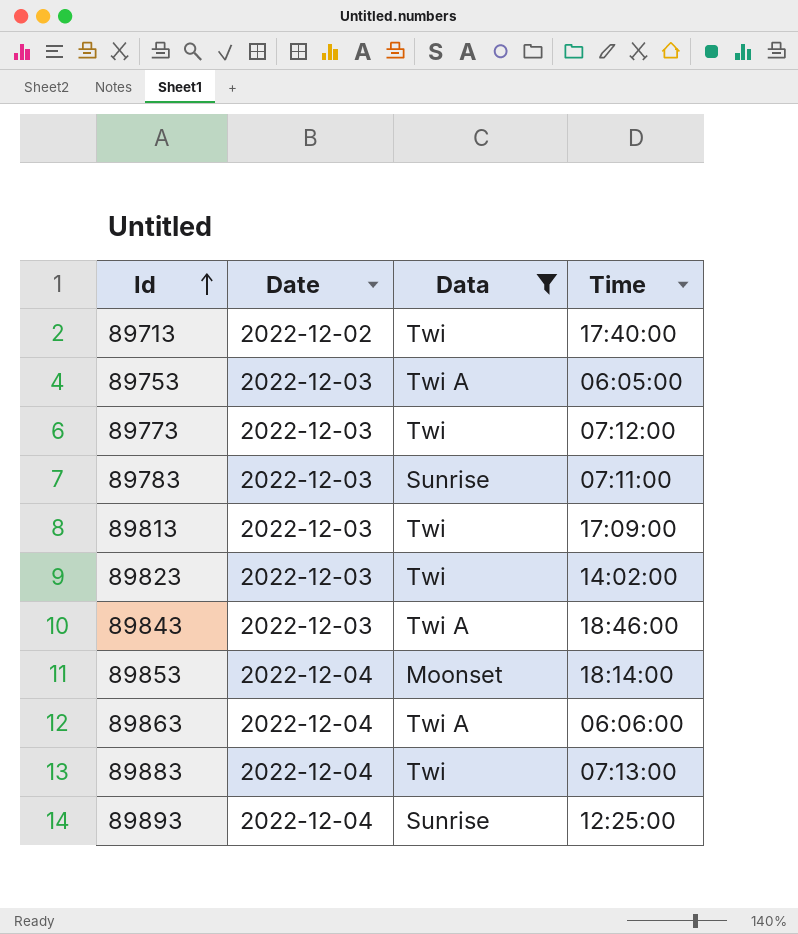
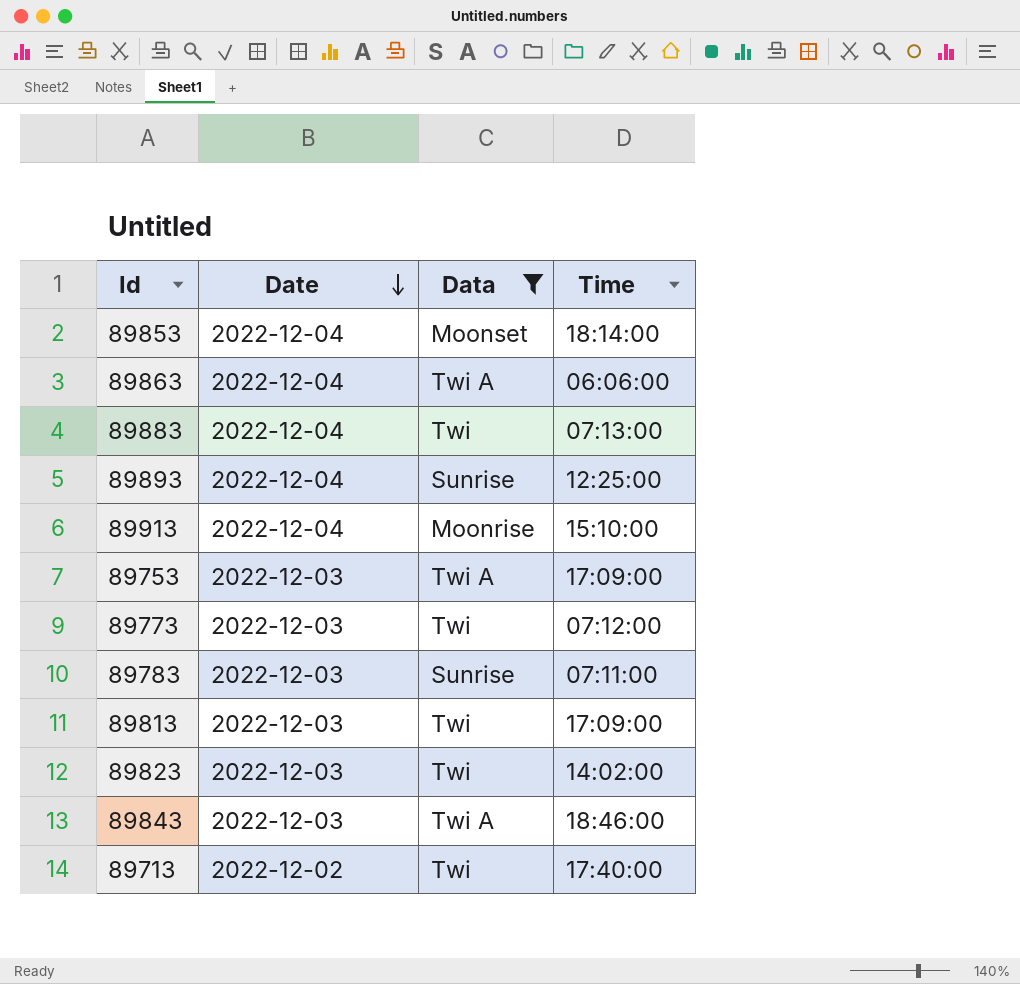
row order: Id ascending -> Date descending
row 89913: none -> 2022-12-04 | Moonrise | 15:10:00
89753 | Time: 06:05:00 -> 17:09:00

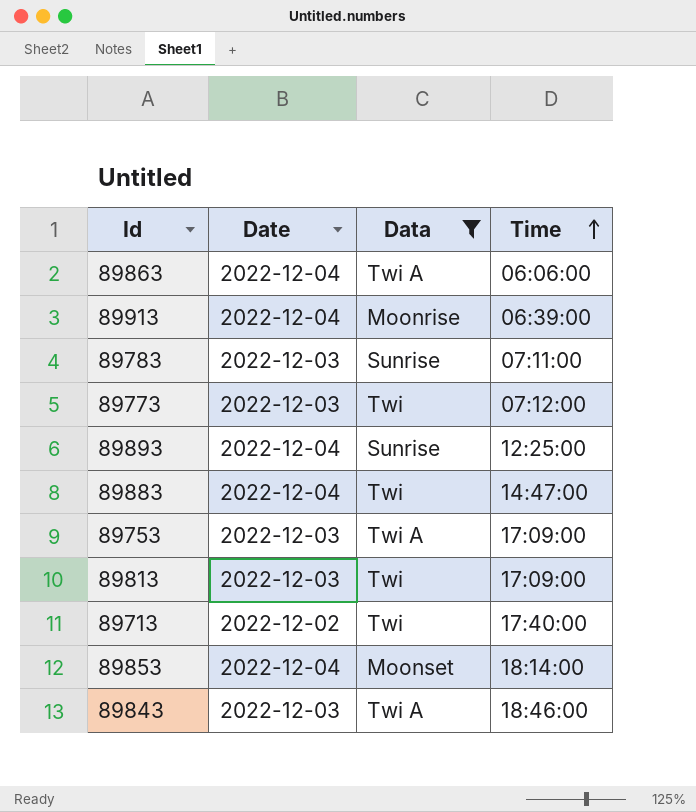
row order: Date descending -> Time ascending
row 89823: 2022-12-03 | Twi | 14:02:00 -> none
89913 | Time: 15:10:00 -> 06:39:00
89883 | Time: 07:13:00 -> 14:47:00

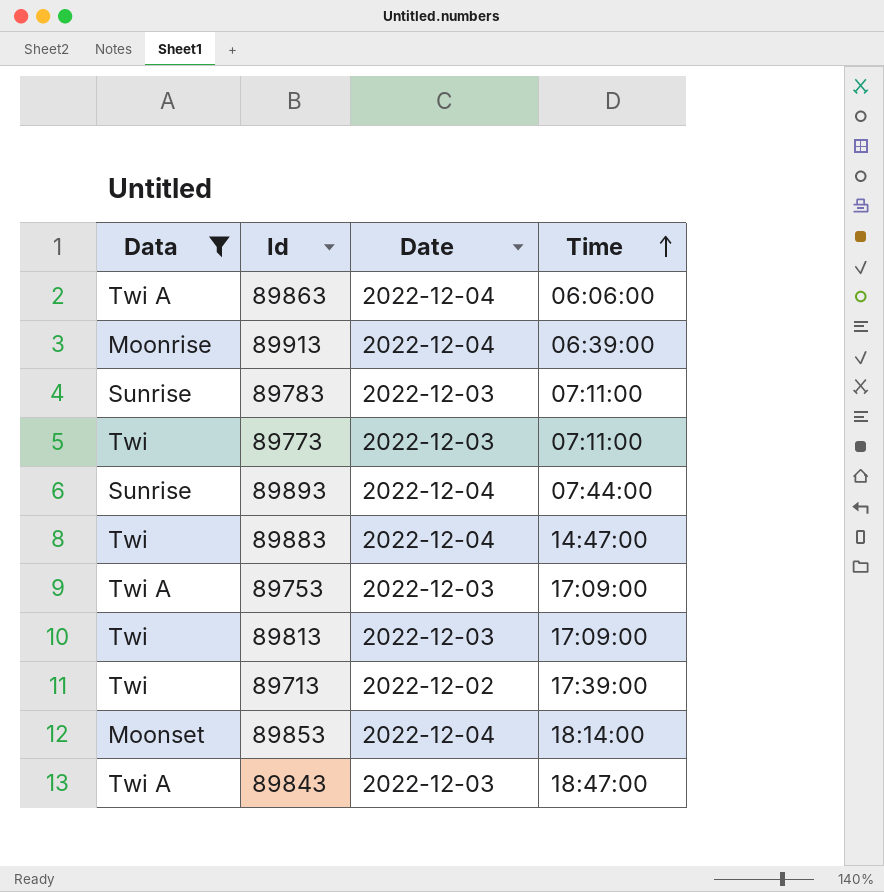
column Data | position: 3 -> 1
89773 | Time: 07:12:00 -> 07:11:00
89893 | Time: 12:25:00 -> 07:44:00
89713 | Time: 17:40:00 -> 17:39:00
89843 | Time: 18:46:00 -> 18:47:00

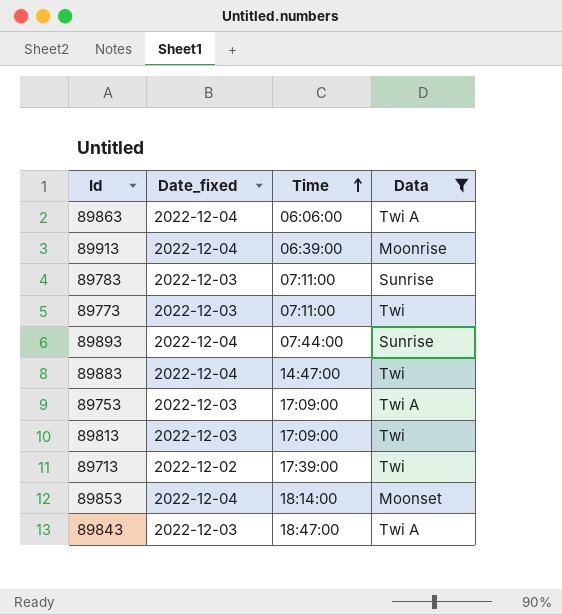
column name: Date -> Date_fixed
column Data | position: 1 -> 4

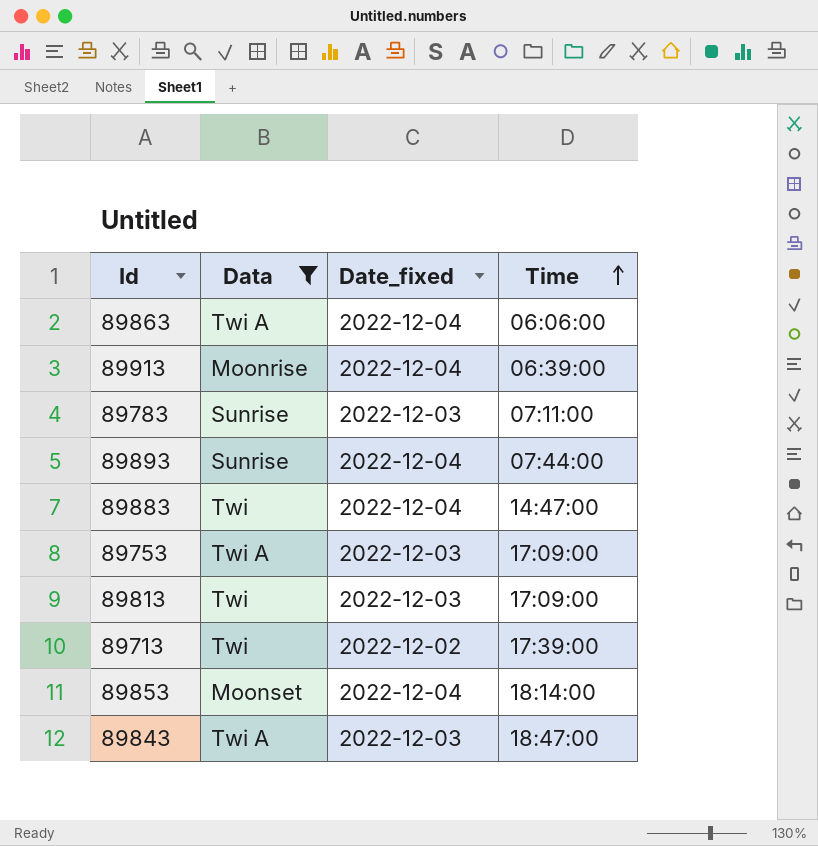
column Data | position: 4 -> 2
row 89773: 2022-12-03 | 07:11:00 | Twi -> none

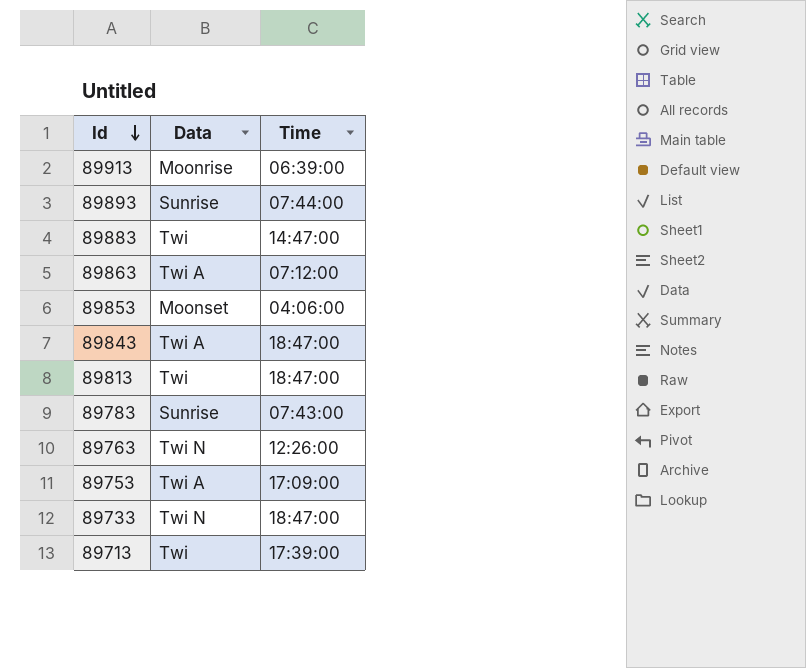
filter: Data != Twi N -> none
row order: Time ascending -> Id descending
column Date_fixed | position: 3 -> none
89863 | Time: 06:06:00 -> 07:12:00
89853 | Time: 18:14:00 -> 04:06:00
89813 | Time: 17:09:00 -> 18:47:00
89783 | Time: 07:11:00 -> 07:43:00

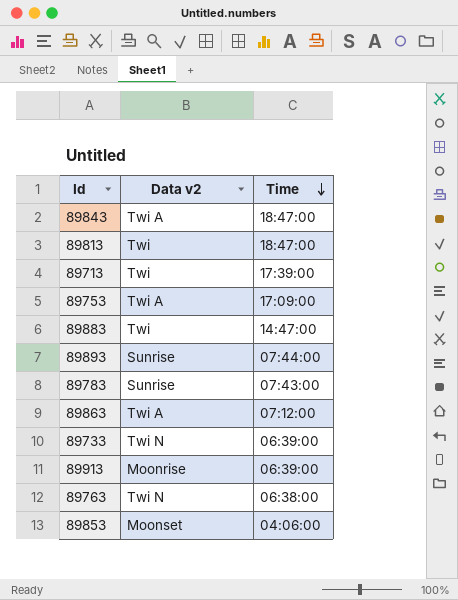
row order: Id descending -> Time descending
column name: Data -> Data v2
89733 | Time: 18:47:00 -> 06:39:00
89763 | Time: 12:26:00 -> 06:38:00

